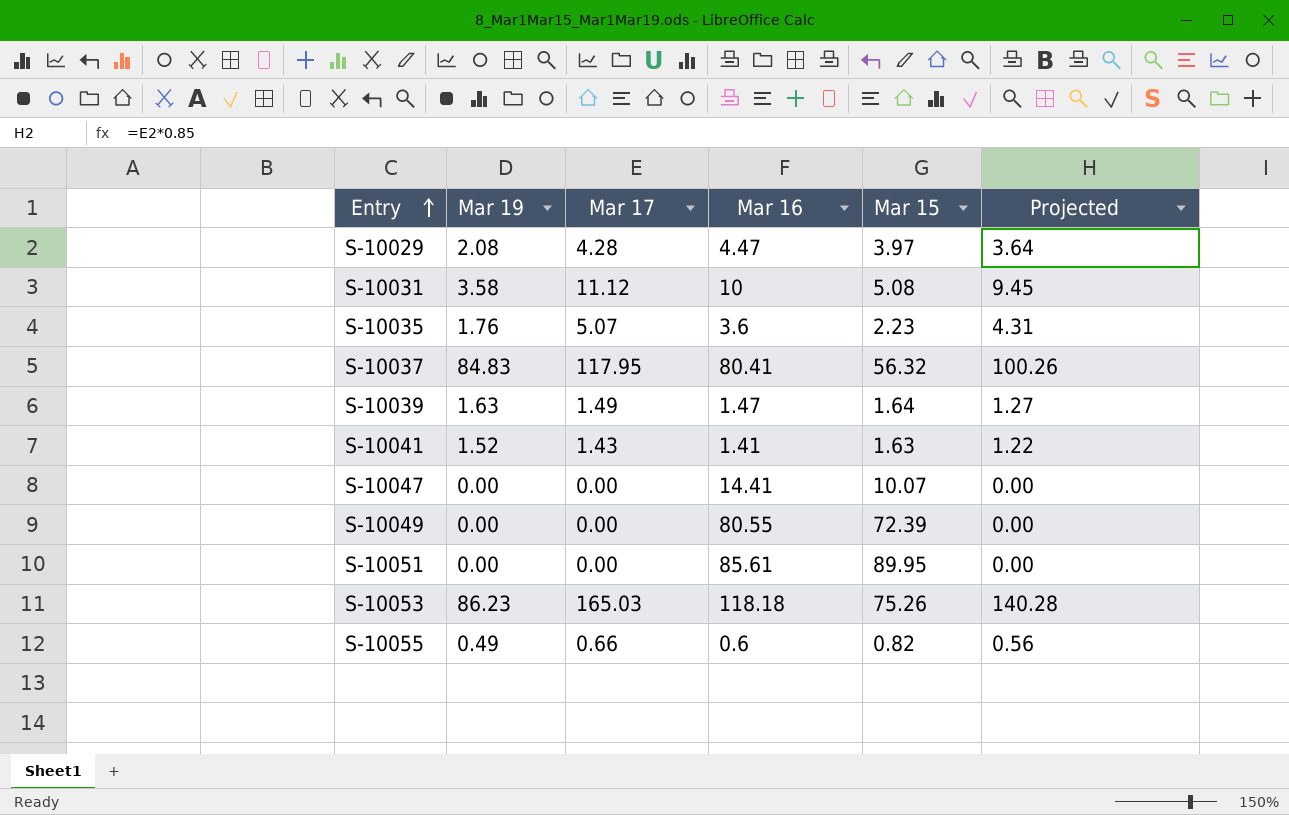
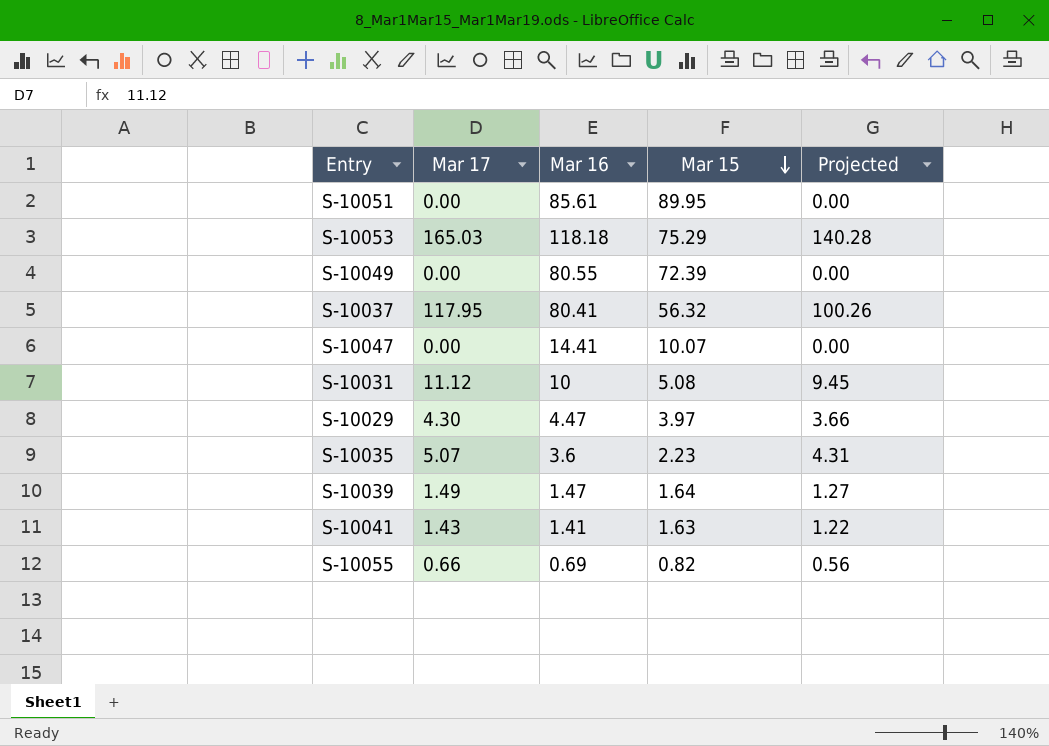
row order: Entry ascending -> Mar 15 descending
column Mar 19 | position: 2 -> none
S-10053 | Mar 15: 75.26 -> 75.29
S-10029 | Mar 17: 4.28 -> 4.30
S-10029 | Projected: 3.64 -> 3.66
S-10055 | Mar 16: 0.6 -> 0.69

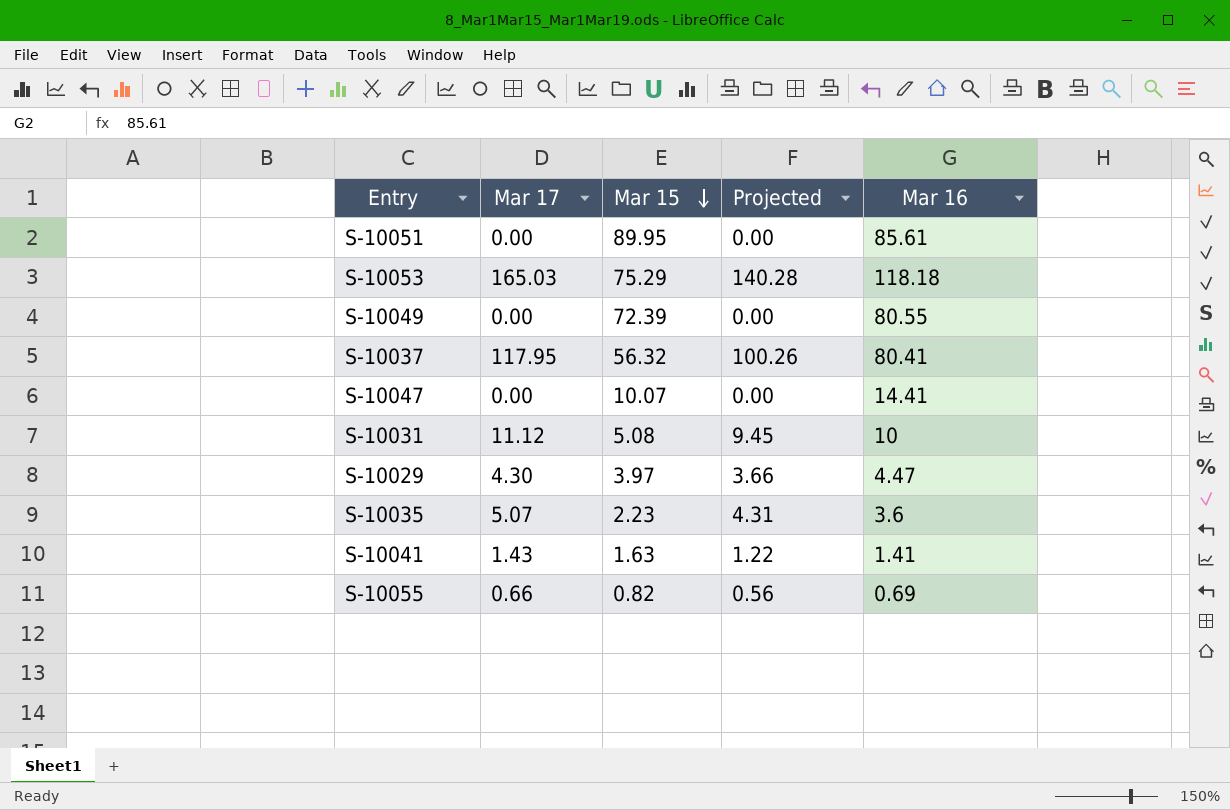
column Mar 16 | position: 3 -> 5
row S-10039: 1.49 | 1.47 | 1.64 | 1.27 -> none

